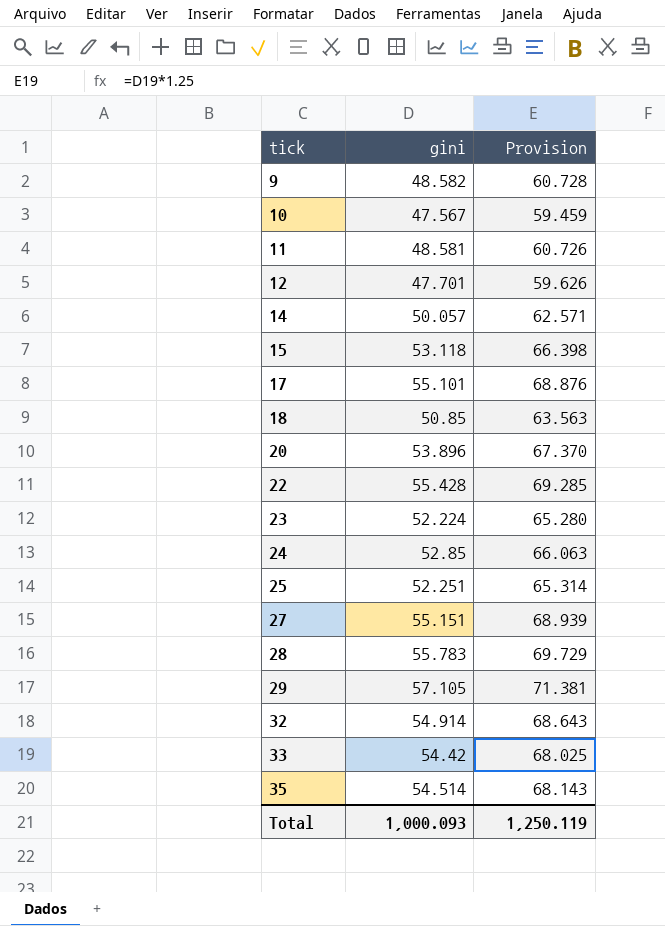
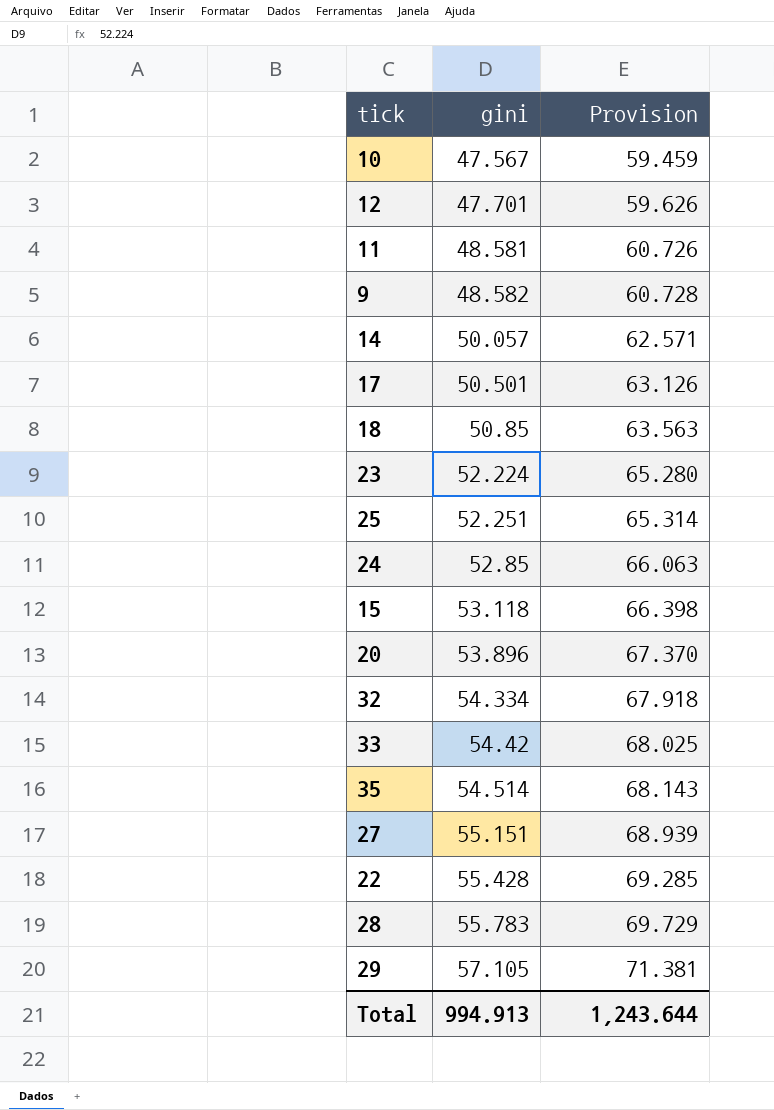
row order: tick ascending -> gini ascending
17 | gini: 55.101 -> 50.501
17 | Provision: 68.876 -> 63.126
32 | gini: 54.914 -> 54.334
32 | Provision: 68.643 -> 67.918
Total | gini: 1,000.093 -> 994.913
Total | Provision: 1,250.119 -> 1,243.644

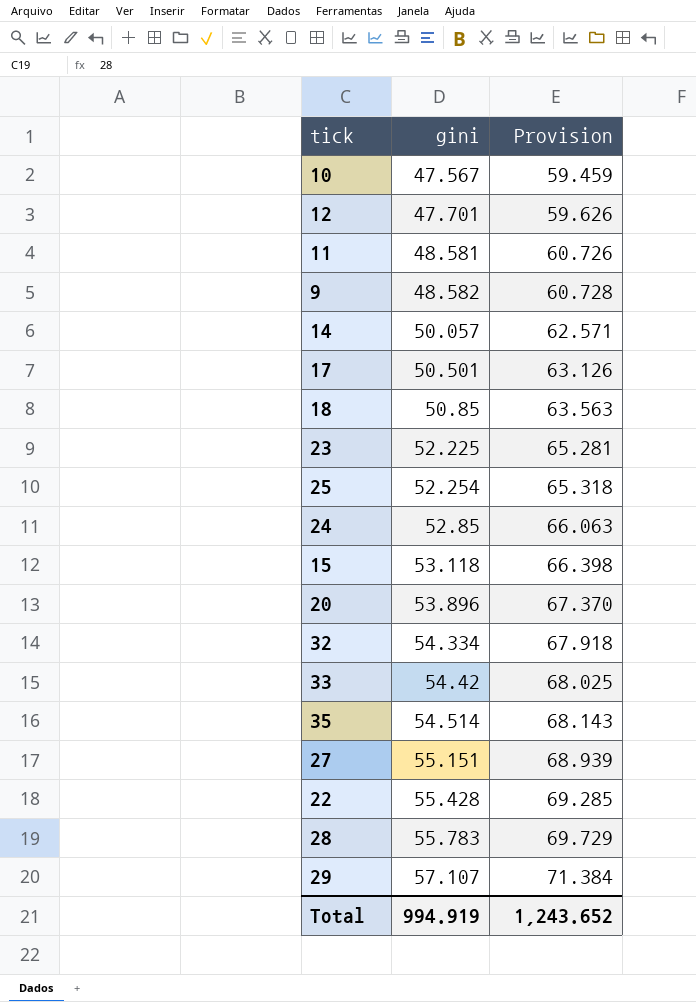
23 | gini: 52.224 -> 52.225
23 | Provision: 65.280 -> 65.281
25 | gini: 52.251 -> 52.254
25 | Provision: 65.314 -> 65.318
29 | gini: 57.105 -> 57.107
29 | Provision: 71.381 -> 71.384
Total | gini: 994.913 -> 994.919
Total | Provision: 1,243.644 -> 1,243.652

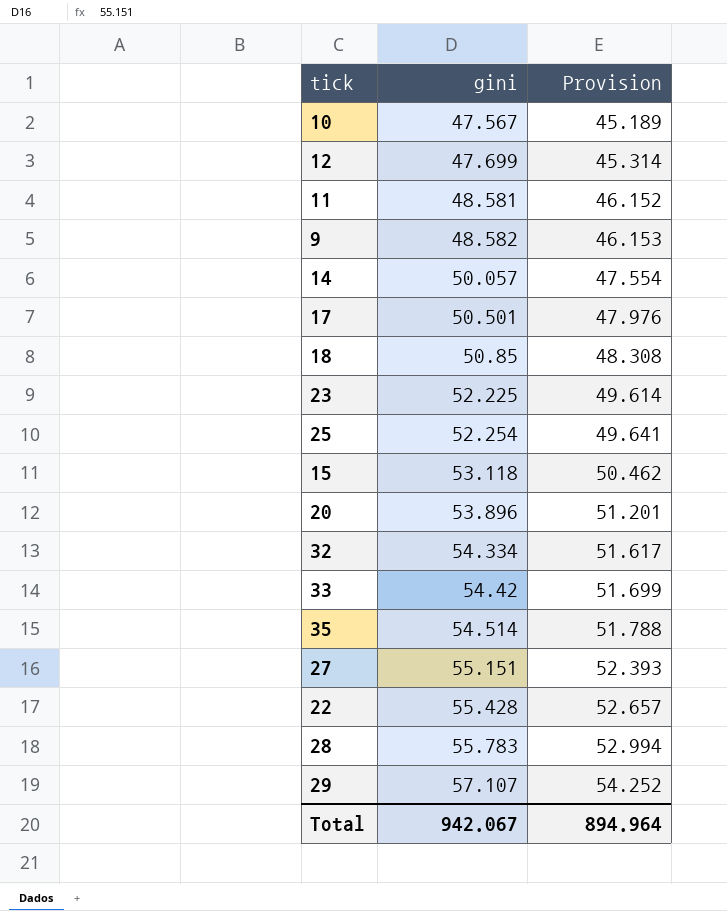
column Provision | formula: [gini] * 1.25 -> [gini] * 0.95
row 24: 52.85 | 66.063 -> none
12 | gini: 47.701 -> 47.699
Total | gini: 994.919 -> 942.067
Total | Provision: 1,243.652 -> 894.964

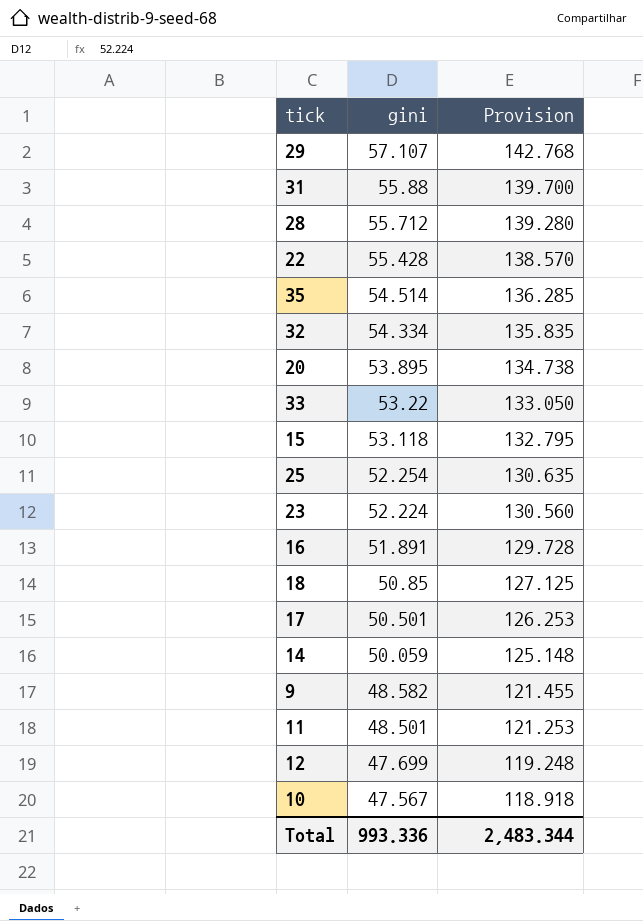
row order: gini ascending -> gini descending
column Provision | formula: [gini] * 0.95 -> [gini] * 2.5
row 27: 55.151 | 52.393 -> none
row 31: none -> 55.88 | 139.700
28 | gini: 55.783 -> 55.712
20 | gini: 53.896 -> 53.895
33 | gini: 54.42 -> 53.22
23 | gini: 52.225 -> 52.224
row 16: none -> 51.891 | 129.728
14 | gini: 50.057 -> 50.059
11 | gini: 48.581 -> 48.501
Total | gini: 942.067 -> 993.336
Total | Provision: 894.964 -> 2,483.344

